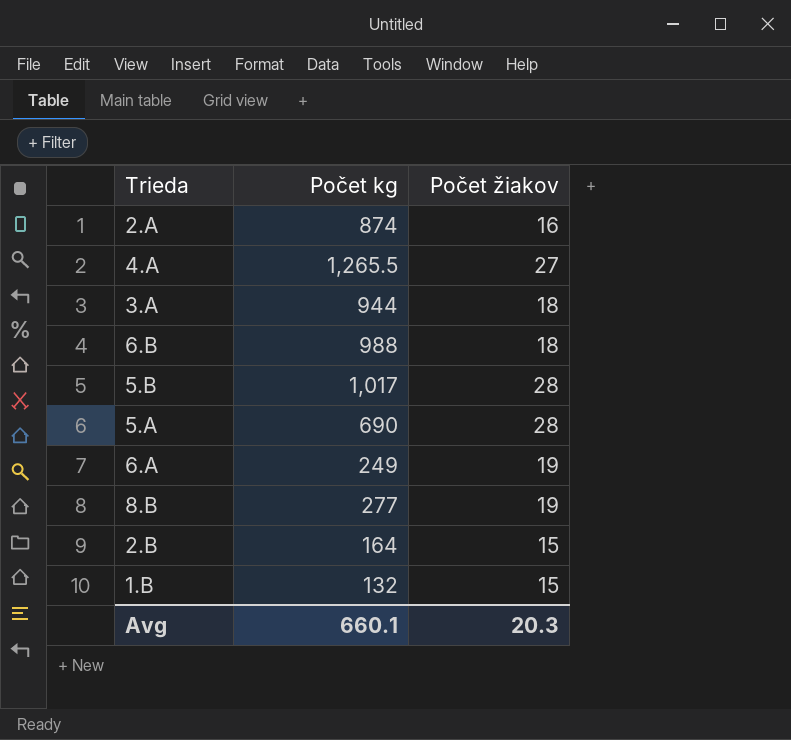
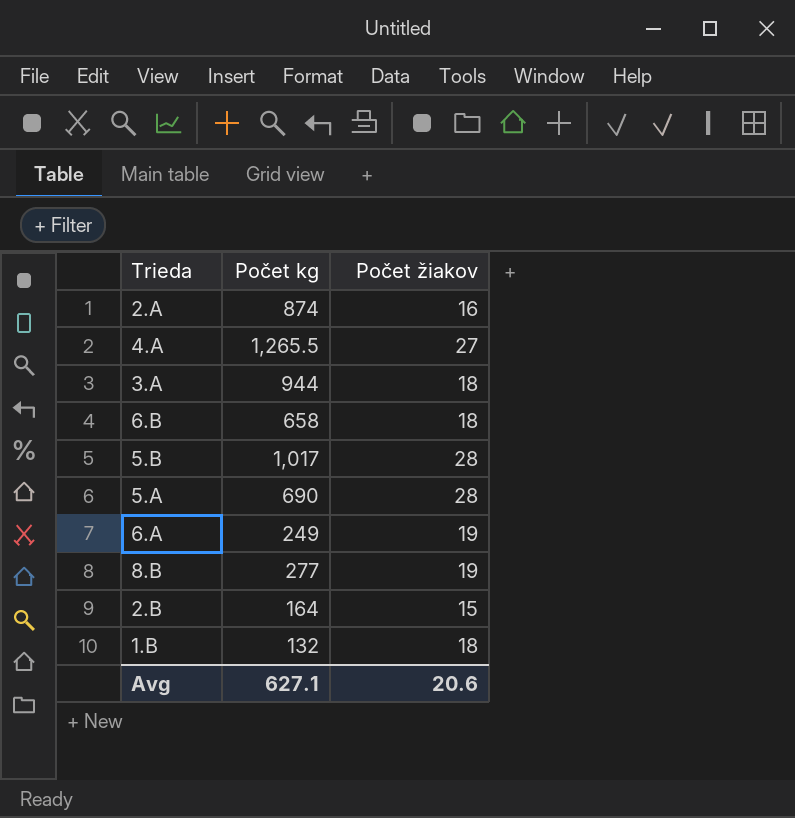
6.B | Počet kg: 988 -> 658
1.B | Počet žiakov: 15 -> 18
Avg | Počet kg: 660.1 -> 627.1
Avg | Počet žiakov: 20.3 -> 20.6

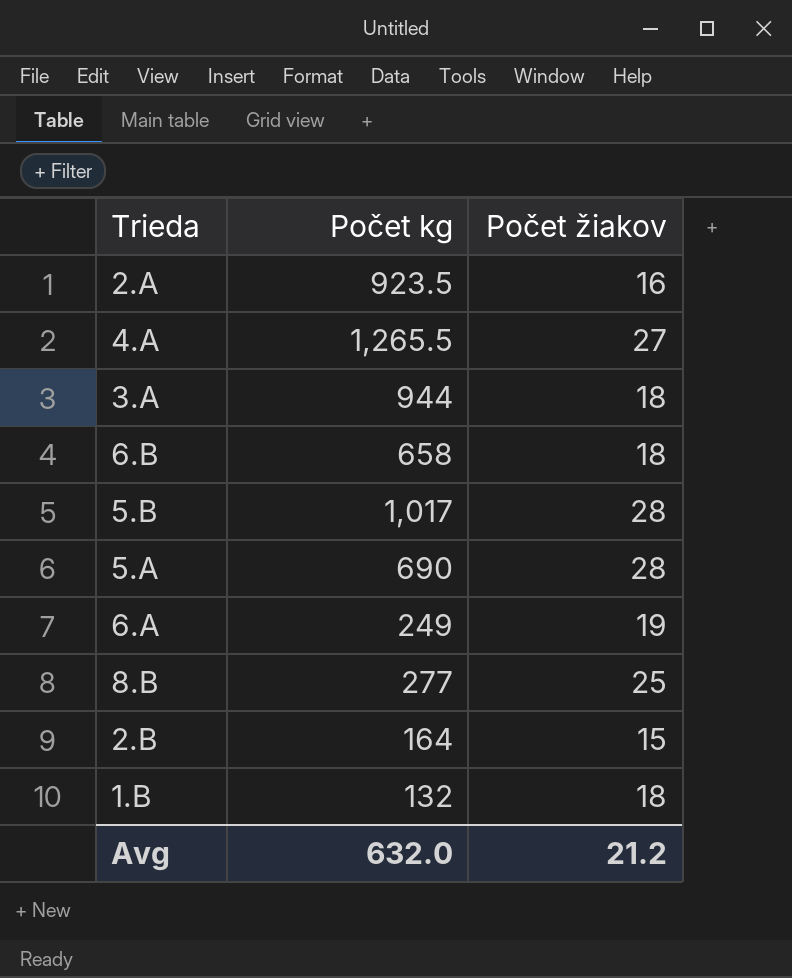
2.A | Počet kg: 874 -> 923.5
8.B | Počet žiakov: 19 -> 25
Avg | Počet kg: 627.1 -> 632.0
Avg | Počet žiakov: 20.6 -> 21.2

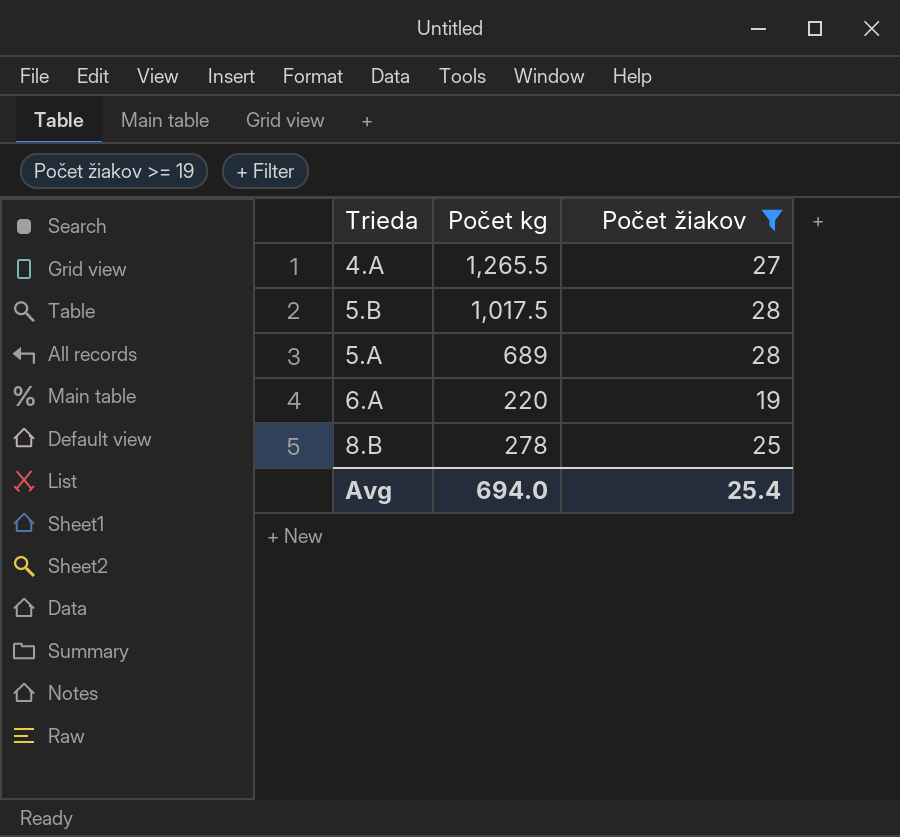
filter: none -> Počet žiakov >= 19
5.B | Počet kg: 1,017 -> 1,017.5
5.A | Počet kg: 690 -> 689
6.A | Počet kg: 249 -> 220
8.B | Počet kg: 277 -> 278
Avg | Počet kg: 632.0 -> 694.0
Avg | Počet žiakov: 21.2 -> 25.4

